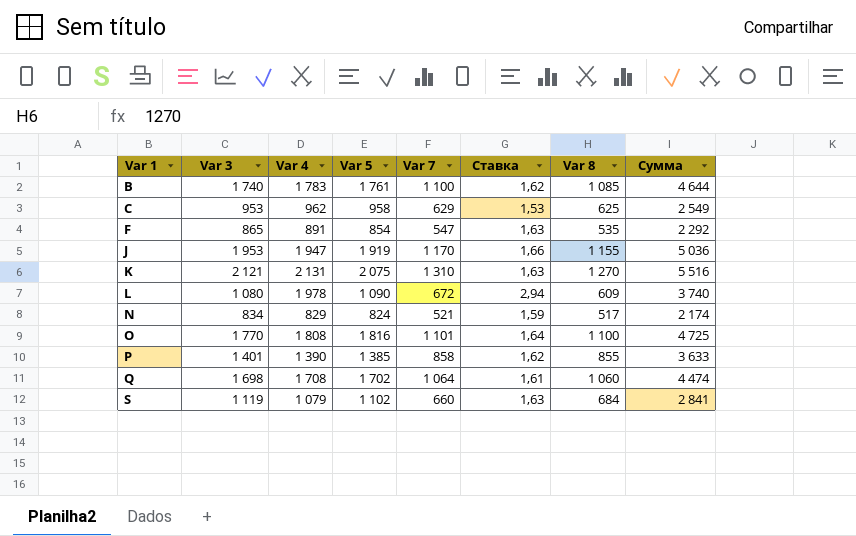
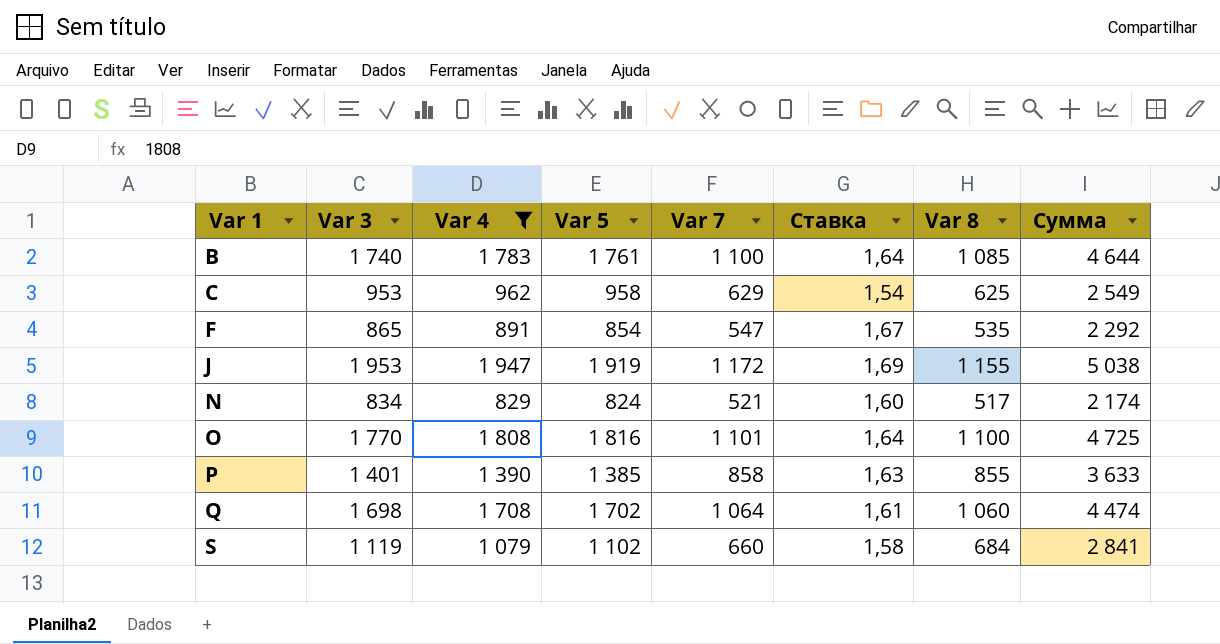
filter: none -> Var 4 <= 1 947
column Ставка | formula: [Var 4] / [Var 7] -> [Var 4] / [Var 8]
J | Var 7: 1 170 -> 1 172
J | Сумма: 5 036 -> 5 038

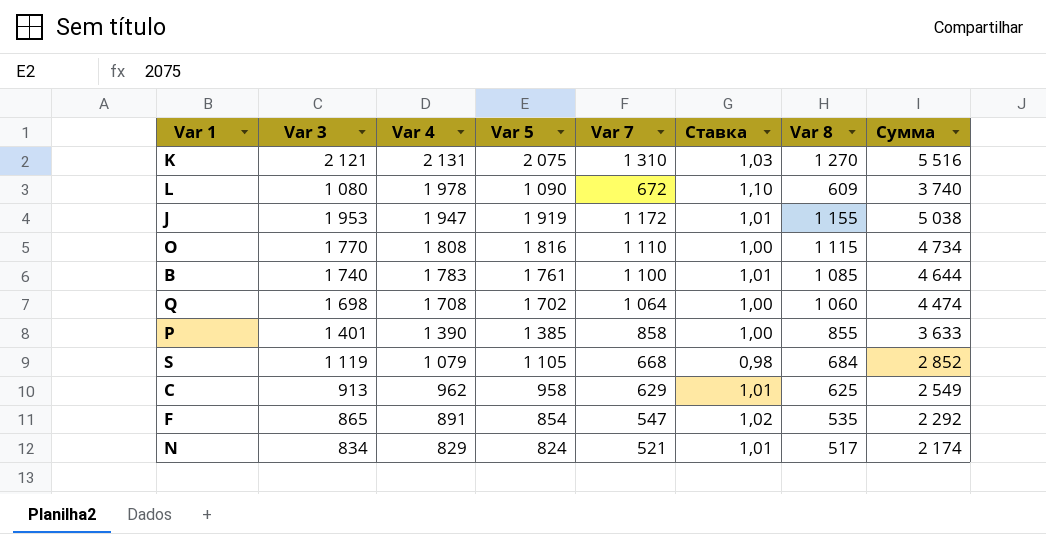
filter: Var 4 <= 1 947 -> none
row order: Var 1 ascending -> Var 4 descending
column Ставка | formula: [Var 4] / [Var 8] -> [Var 7] / [Var 8]
O | Var 7: 1 101 -> 1 110
O | Var 8: 1 100 -> 1 115
O | Сумма: 4 725 -> 4 734
S | Var 5: 1 102 -> 1 105
S | Var 7: 660 -> 668
S | Сумма: 2 841 -> 2 852
C | Var 3: 953 -> 913

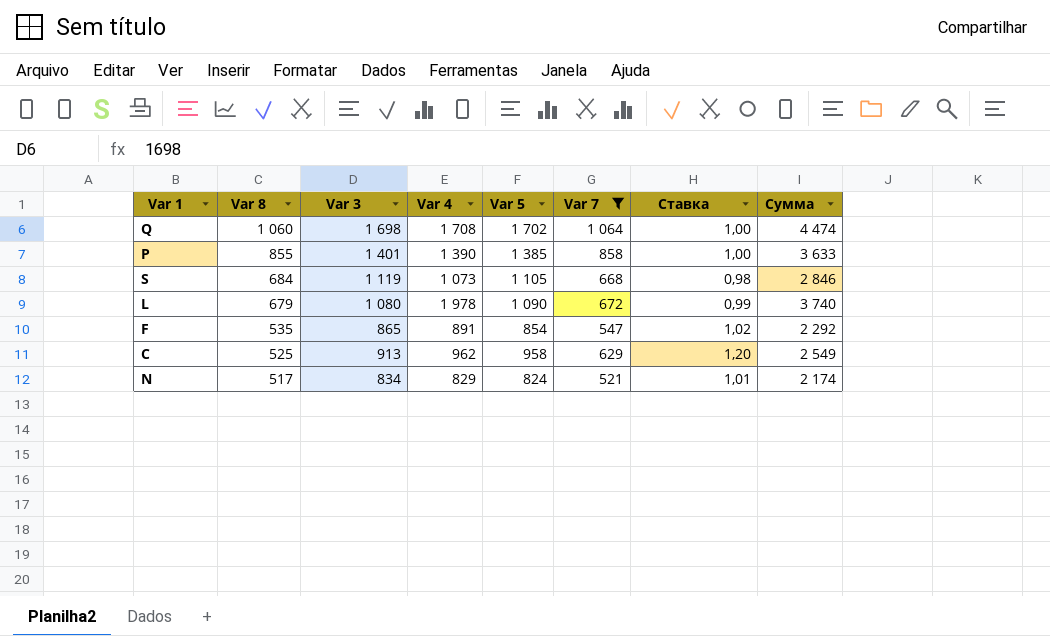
filter: none -> Var 7 <= 1 064
row order: Var 4 descending -> Var 8 descending
column Var 8 | position: 7 -> 2
S | Var 4: 1 079 -> 1 073
S | Сумма: 2 852 -> 2 846
L | Var 8: 609 -> 679
L | Ставка: 1,10 -> 0,99
C | Var 8: 625 -> 525
C | Ставка: 1,01 -> 1,20

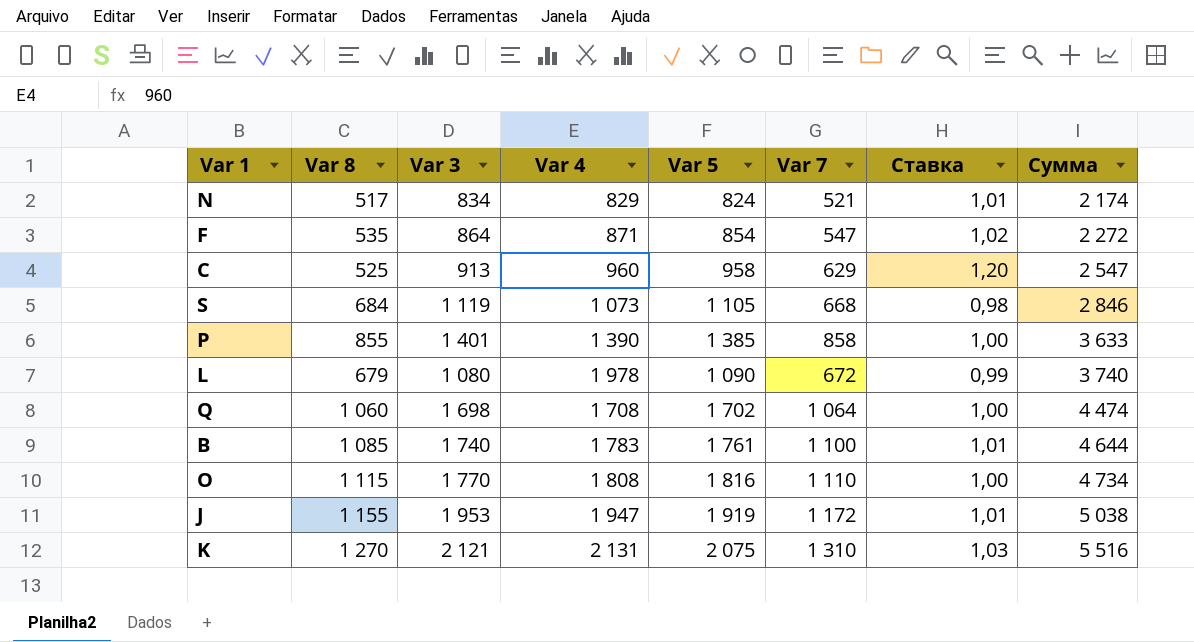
filter: Var 7 <= 1 064 -> none
row order: Var 8 descending -> Сумма ascending
F | Var 3: 865 -> 864
F | Var 4: 891 -> 871
F | Сумма: 2 292 -> 2 272
C | Var 4: 962 -> 960
C | Сумма: 2 549 -> 2 547

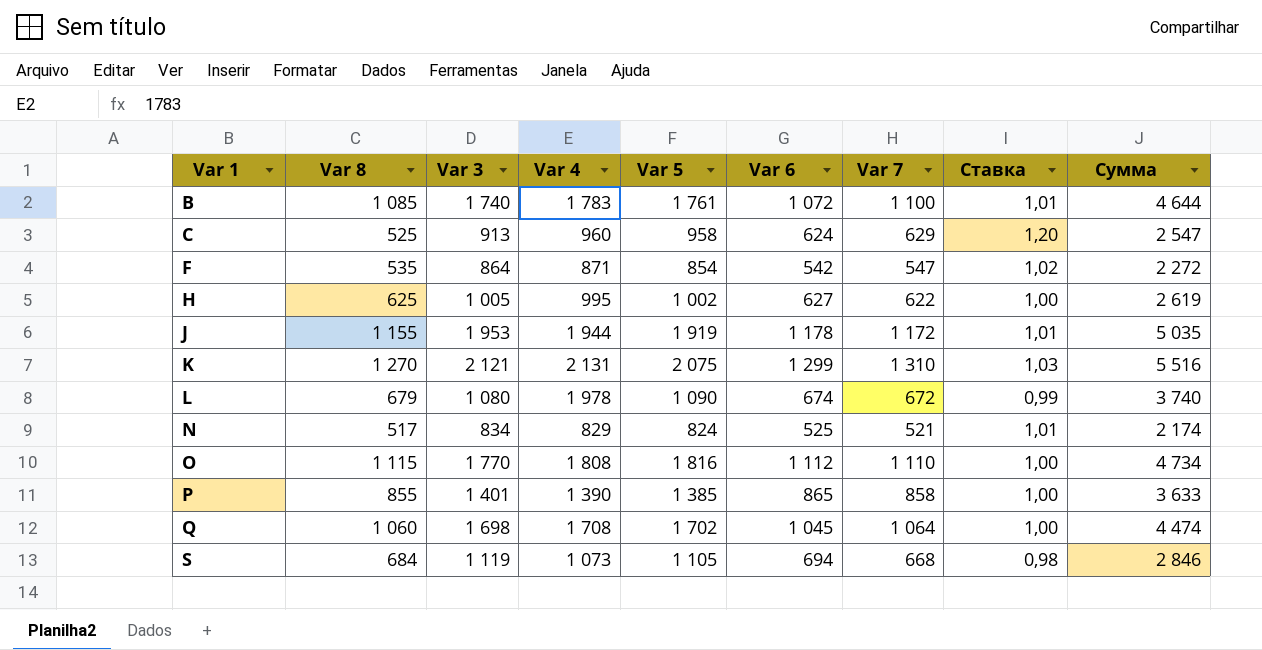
row order: Сумма ascending -> Var 1 ascending
column Var 6 | position: none -> 6
row H: none -> 625 | 1 005 | 995 | 1 002 | 627 | 622 | 1,00 | 2 619
J | Var 4: 1 947 -> 1 944
J | Сумма: 5 038 -> 5 035

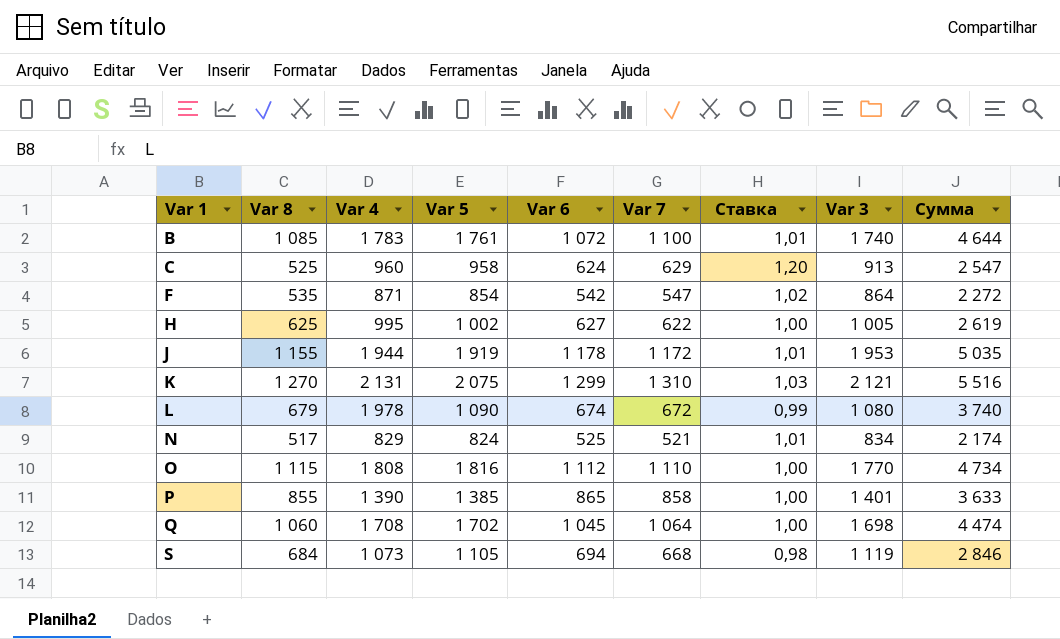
column Var 3 | position: 3 -> 8

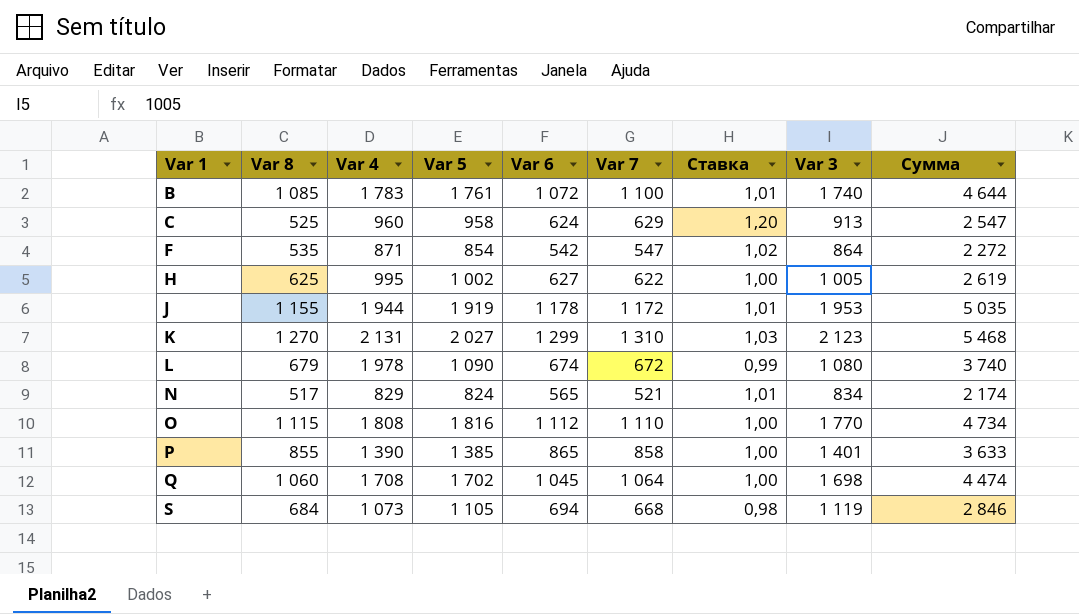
K | Var 5: 2 075 -> 2 027
K | Var 3: 2 121 -> 2 123
K | Сумма: 5 516 -> 5 468
N | Var 6: 525 -> 565

